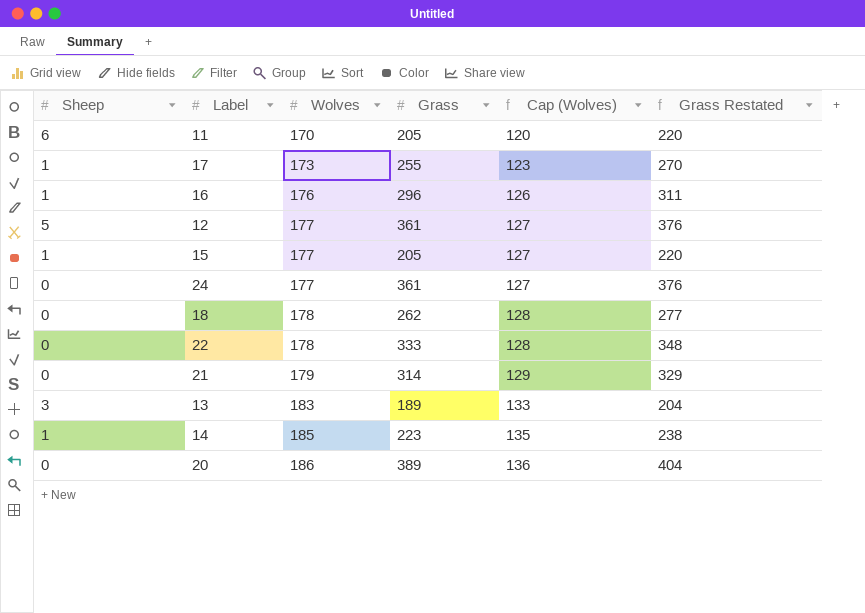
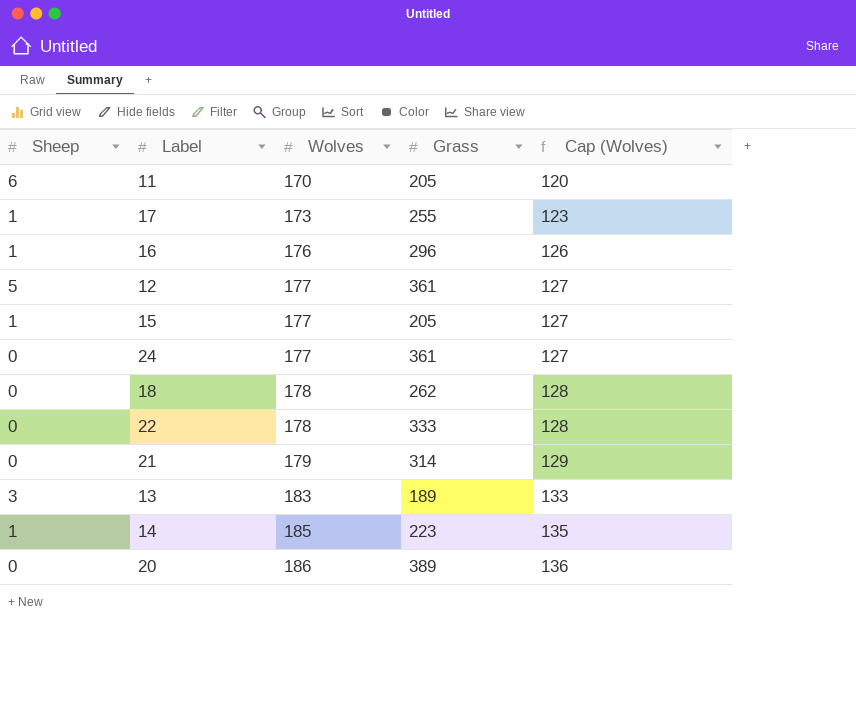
column Grass Restated | formula: [Grass] + 15 -> none

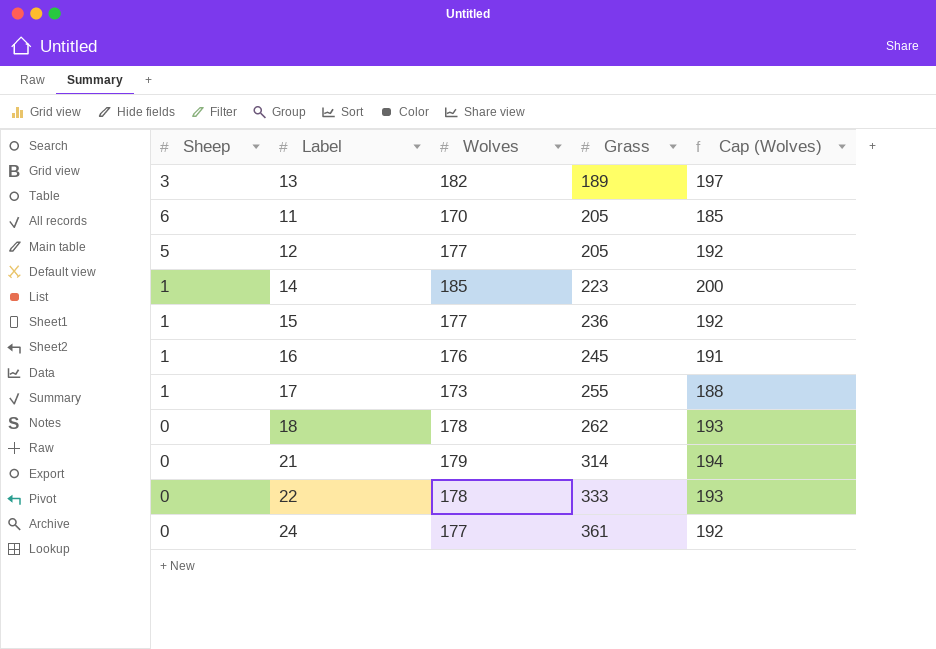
row order: Wolves ascending -> Grass ascending
column Cap (Wolves) | formula: [Wolves] - 50 -> [Wolves] + 15
row 20: 0 | 186 | 389 | 136 -> none
13 | Wolves: 183 -> 182
12 | Grass: 361 -> 205
15 | Grass: 205 -> 236
16 | Grass: 296 -> 245

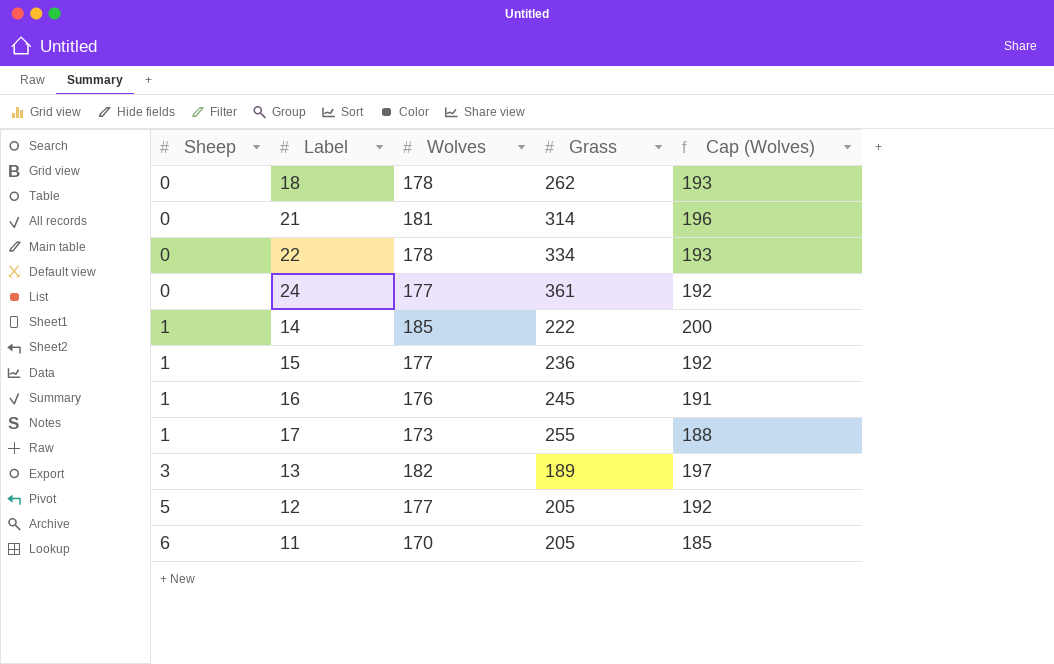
row order: Grass ascending -> Sheep ascending
21 | Wolves: 179 -> 181
21 | Cap (Wolves): 194 -> 196
22 | Grass: 333 -> 334
14 | Grass: 223 -> 222

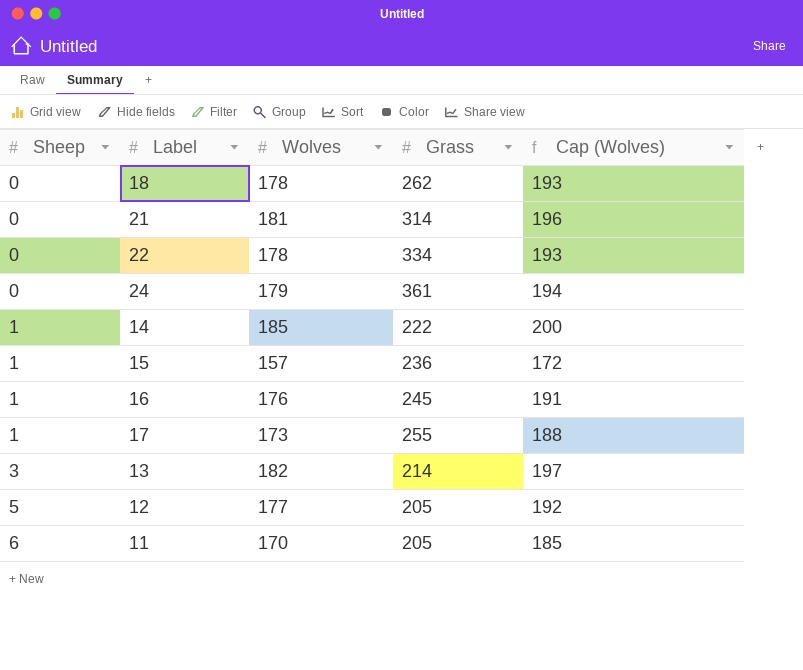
24 | Wolves: 177 -> 179
24 | Cap (Wolves): 192 -> 194
15 | Wolves: 177 -> 157
15 | Cap (Wolves): 192 -> 172
13 | Grass: 189 -> 214

